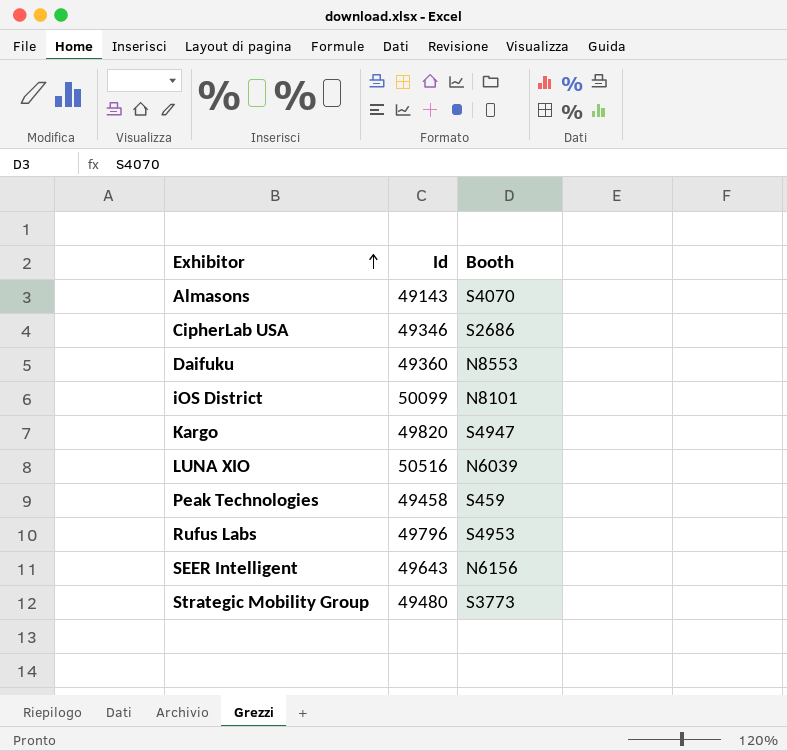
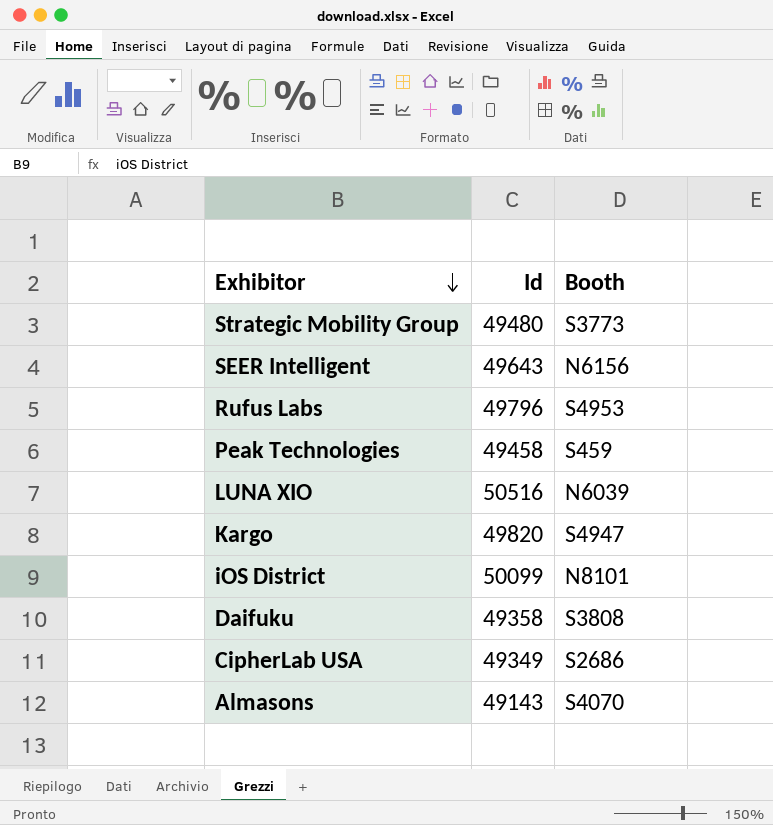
row order: Exhibitor ascending -> Exhibitor descending
Daifuku | Id: 49360 -> 49358
Daifuku | Booth: N8553 -> S3808
CipherLab USA | Id: 49346 -> 49349

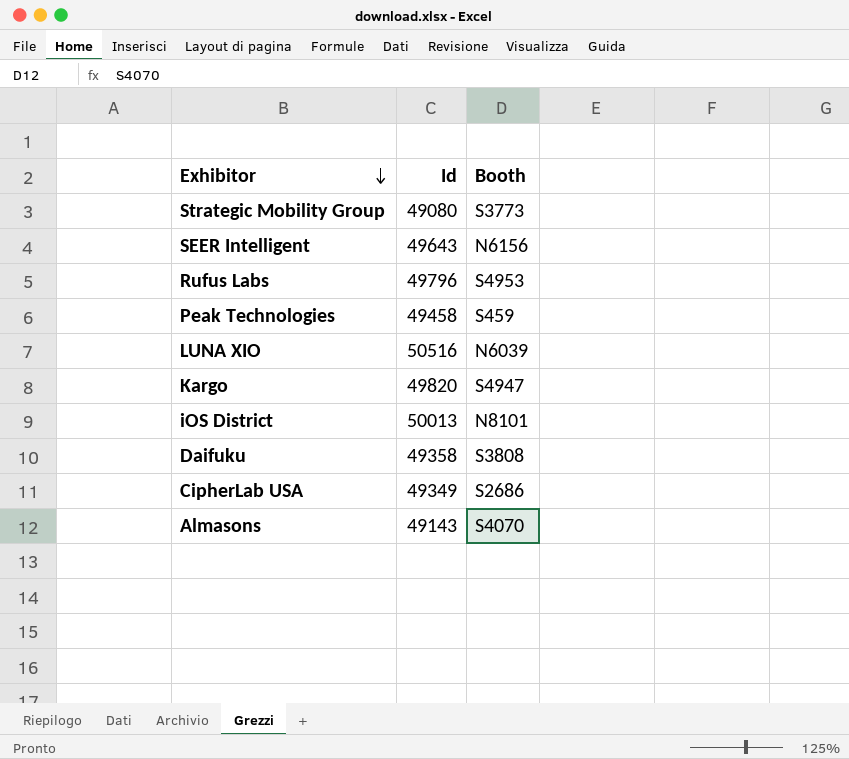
Strategic Mobility Group | Id: 49480 -> 49080
iOS District | Id: 50099 -> 50013

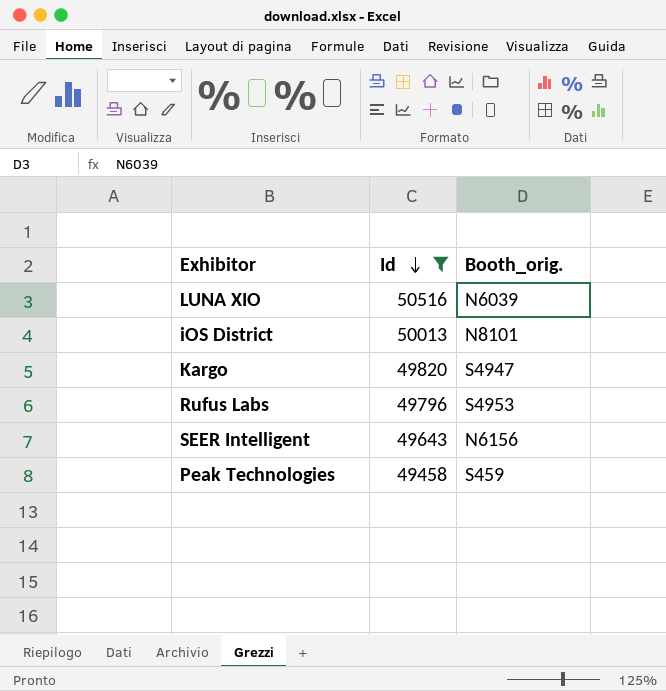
filter: none -> Id >= 49458
row order: Exhibitor descending -> Id descending
column name: Booth -> Booth_orig.

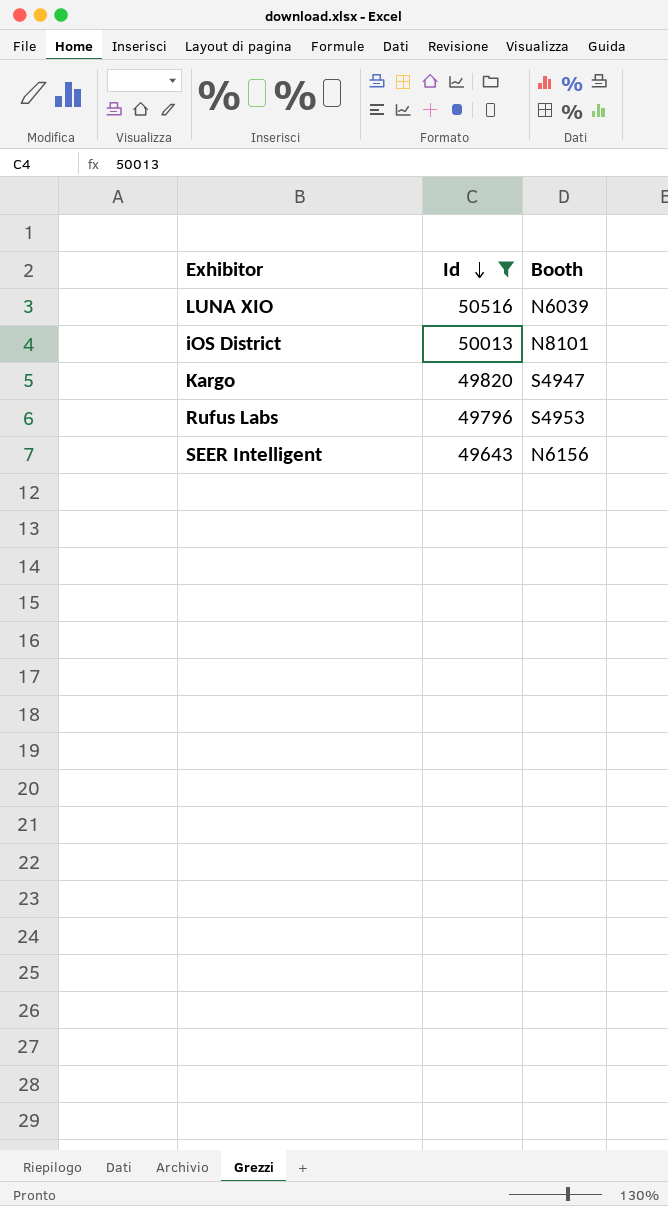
column name: Booth_orig. -> Booth
row Peak Technologies: 49458 | S459 -> none

